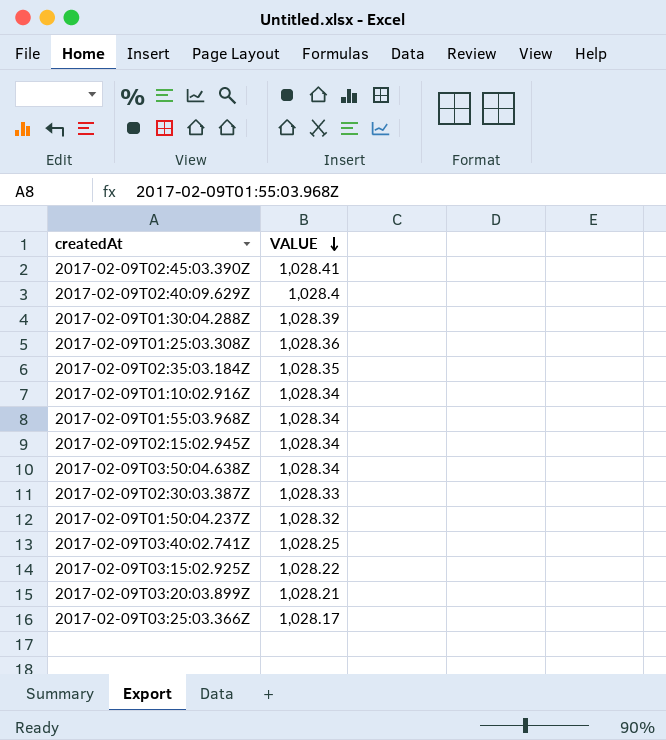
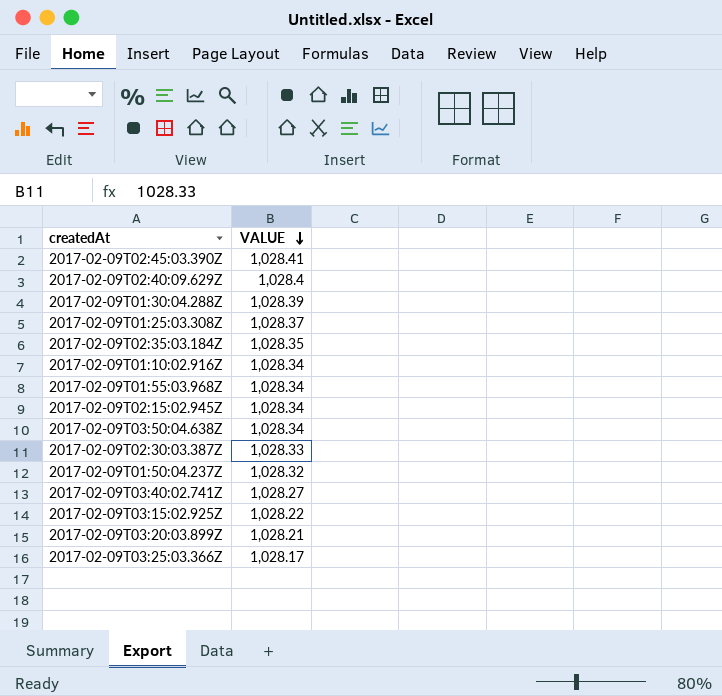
2017-02-09T01:25:03.308Z | VALUE: 1,028.36 -> 1,028.37
2017-02-09T03:40:02.741Z | VALUE: 1,028.25 -> 1,028.27

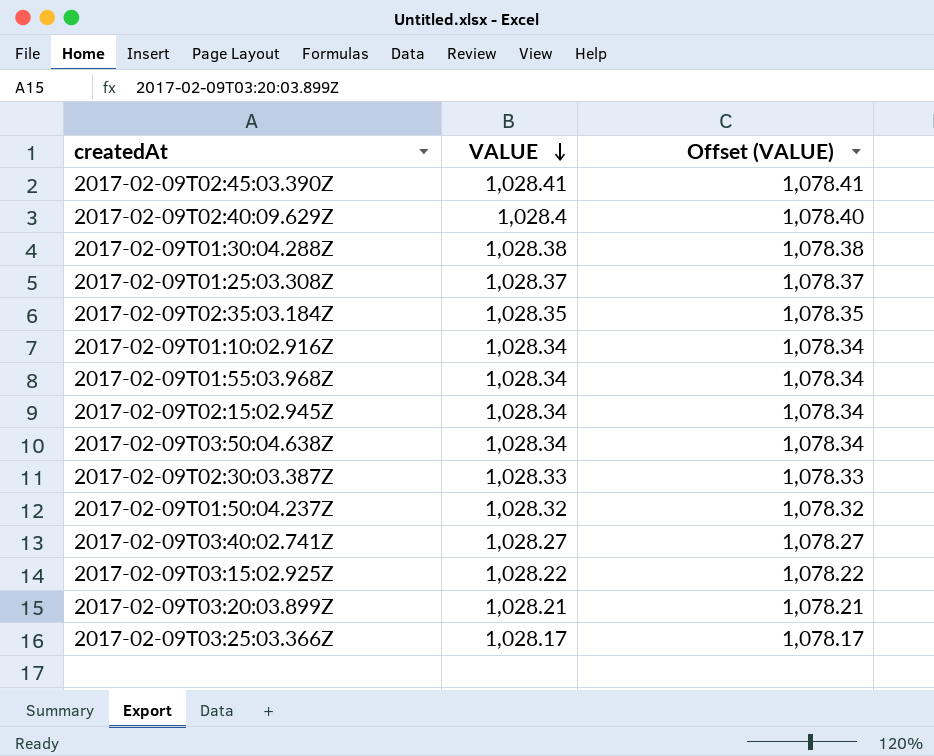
column Offset (VALUE) | formula: none -> [VALUE] + 50
2017-02-09T01:30:04.288Z | VALUE: 1,028.39 -> 1,028.38

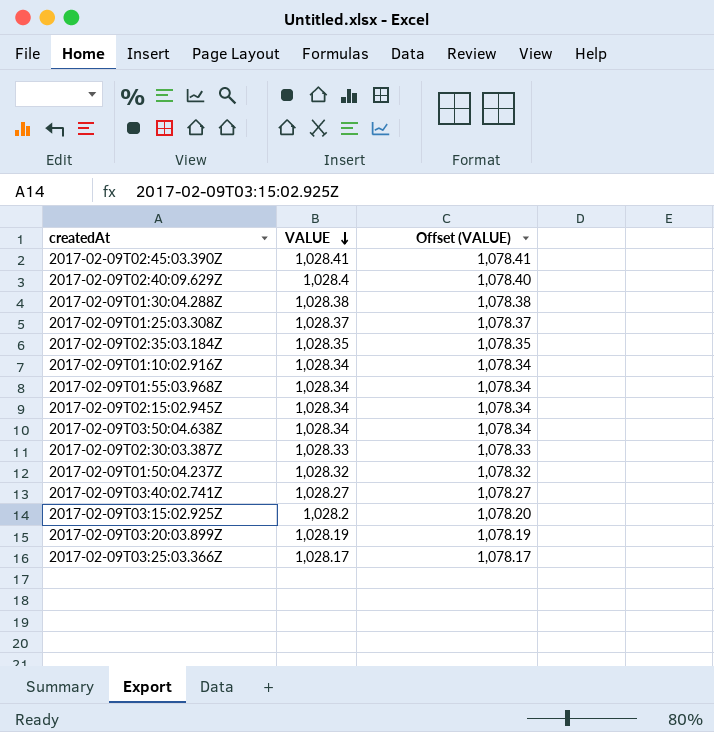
2017-02-09T03:15:02.925Z | VALUE: 1,028.22 -> 1,028.2
2017-02-09T03:15:02.925Z | Offset (VALUE): 1,078.22 -> 1,078.20
2017-02-09T03:20:03.899Z | VALUE: 1,028.21 -> 1,028.19
2017-02-09T03:20:03.899Z | Offset (VALUE): 1,078.21 -> 1,078.19

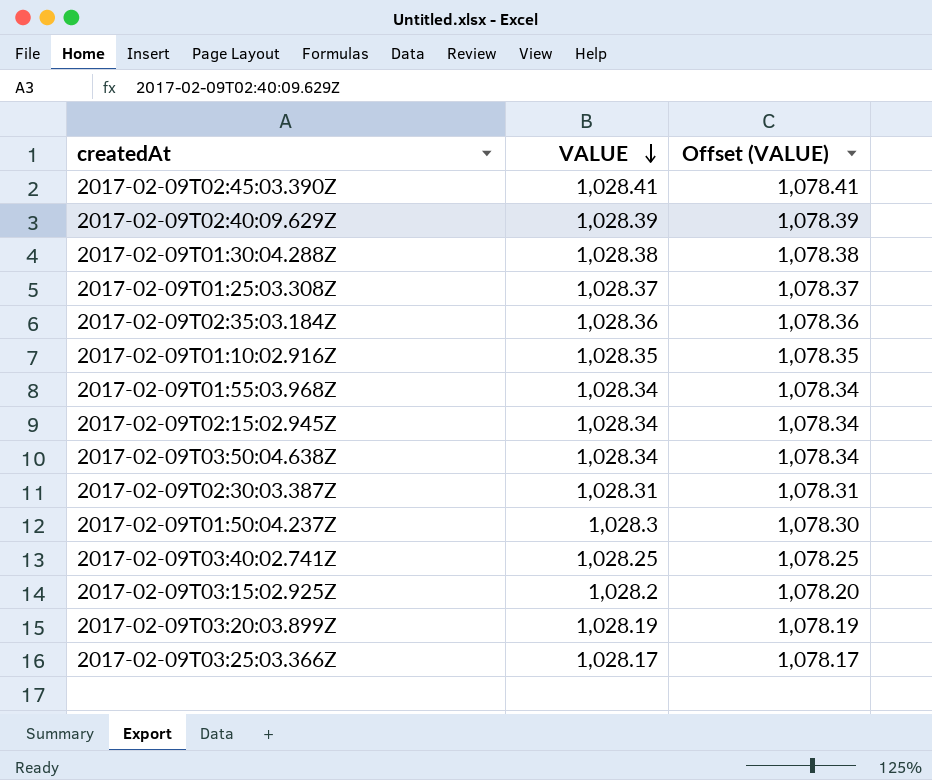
2017-02-09T02:40:09.629Z | VALUE: 1,028.4 -> 1,028.39
2017-02-09T02:40:09.629Z | Offset (VALUE): 1,078.40 -> 1,078.39
2017-02-09T02:35:03.184Z | VALUE: 1,028.35 -> 1,028.36
2017-02-09T02:35:03.184Z | Offset (VALUE): 1,078.35 -> 1,078.36
2017-02-09T01:10:02.916Z | VALUE: 1,028.34 -> 1,028.35
2017-02-09T01:10:02.916Z | Offset (VALUE): 1,078.34 -> 1,078.35
2017-02-09T02:30:03.387Z | VALUE: 1,028.33 -> 1,028.31
2017-02-09T02:30:03.387Z | Offset (VALUE): 1,078.33 -> 1,078.31
2017-02-09T01:50:04.237Z | VALUE: 1,028.32 -> 1,028.3
2017-02-09T01:50:04.237Z | Offset (VALUE): 1,078.32 -> 1,078.30
2017-02-09T03:40:02.741Z | VALUE: 1,028.27 -> 1,028.25
2017-02-09T03:40:02.741Z | Offset (VALUE): 1,078.27 -> 1,078.25

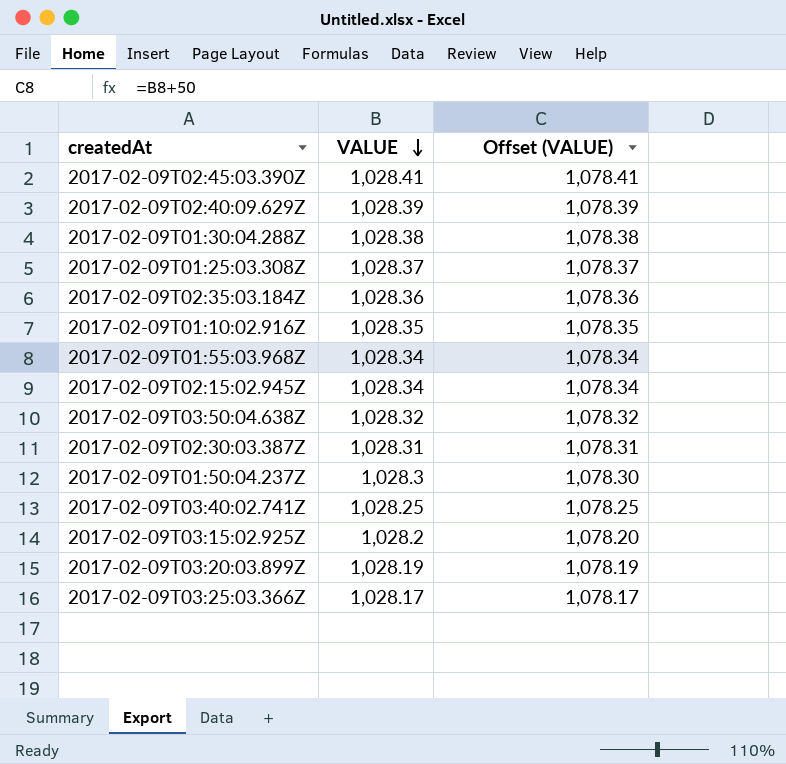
2017-02-09T03:50:04.638Z | VALUE: 1,028.34 -> 1,028.32
2017-02-09T03:50:04.638Z | Offset (VALUE): 1,078.34 -> 1,078.32

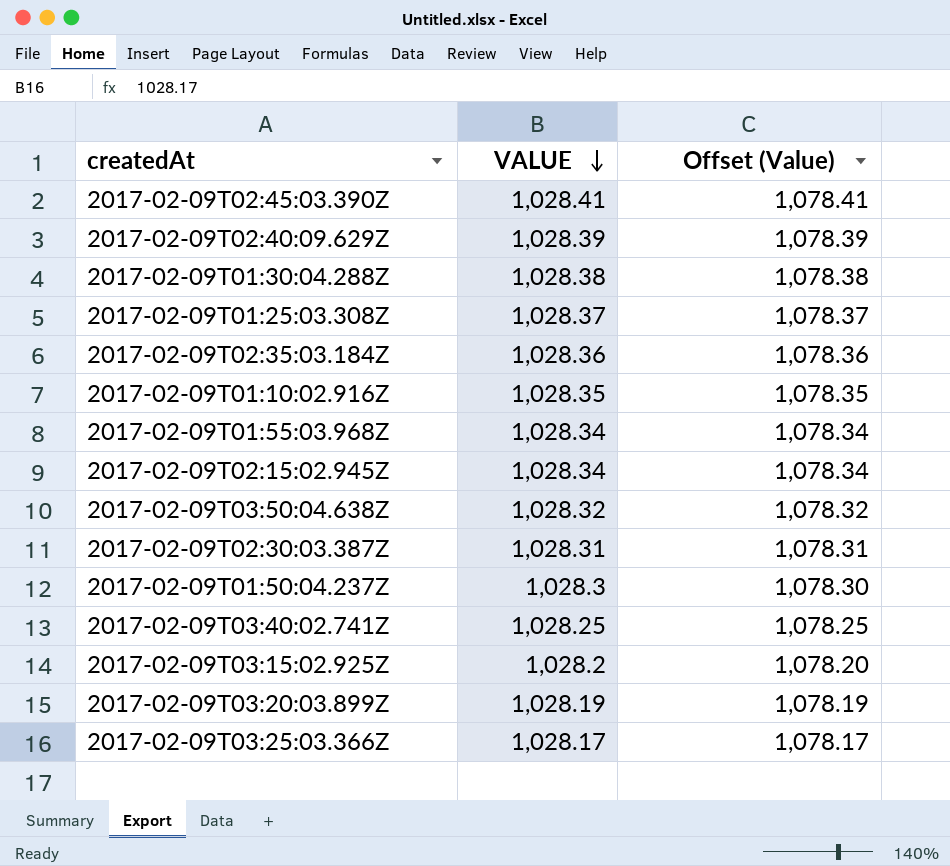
column name: Offset (VALUE) -> Offset (Value)

